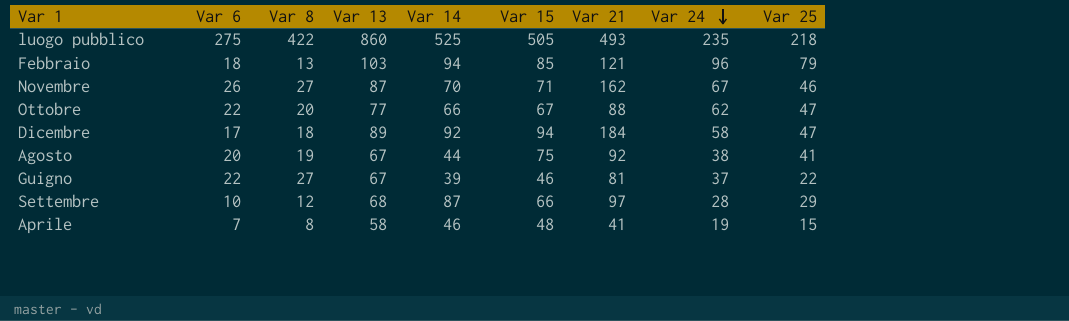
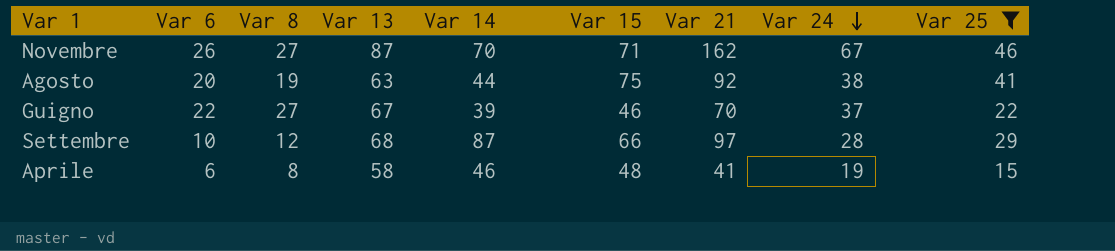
filter: none -> Var 25 <= 46
Agosto | Var 13: 67 -> 63
Guigno | Var 21: 81 -> 70
Aprile | Var 6: 7 -> 6

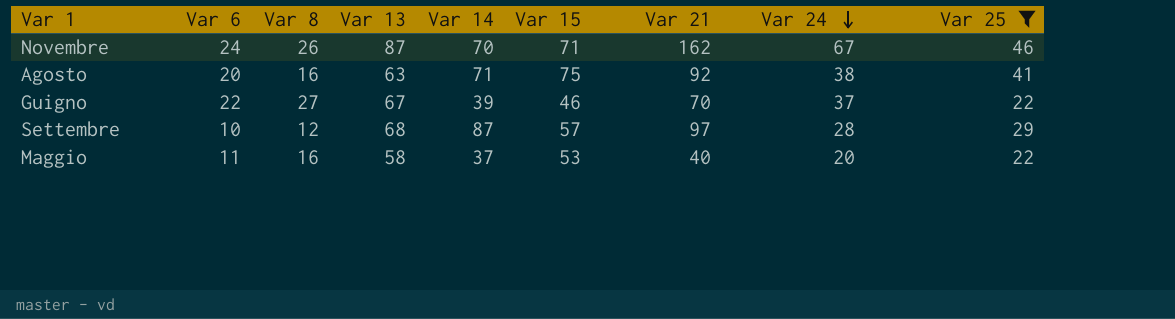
row Aprile: 6 | 8 | 58 | 46 | 48 | 41 | 19 | 15 -> none
Novembre | Var 6: 26 -> 24
Novembre | Var 8: 27 -> 26
Agosto | Var 8: 19 -> 16
Agosto | Var 14: 44 -> 71
Settembre | Var 15: 66 -> 57
row Maggio: none -> 11 | 16 | 58 | 37 | 53 | 40 | 20 | 22

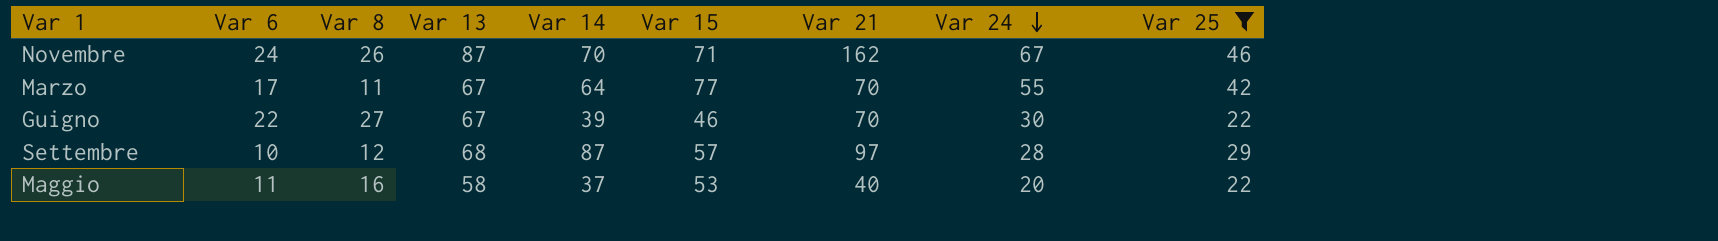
row Agosto: 20 | 16 | 63 | 71 | 75 | 92 | 38 | 41 -> none
row Marzo: none -> 17 | 11 | 67 | 64 | 77 | 70 | 55 | 42
Guigno | Var 24: 37 -> 30

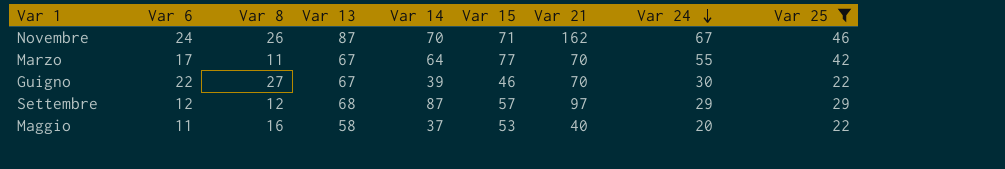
Settembre | Var 6: 10 -> 12
Settembre | Var 24: 28 -> 29

